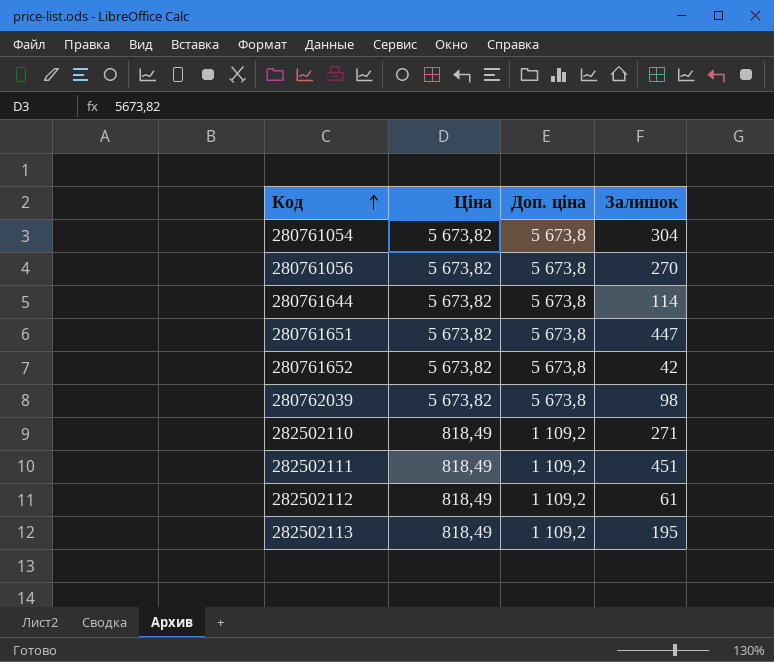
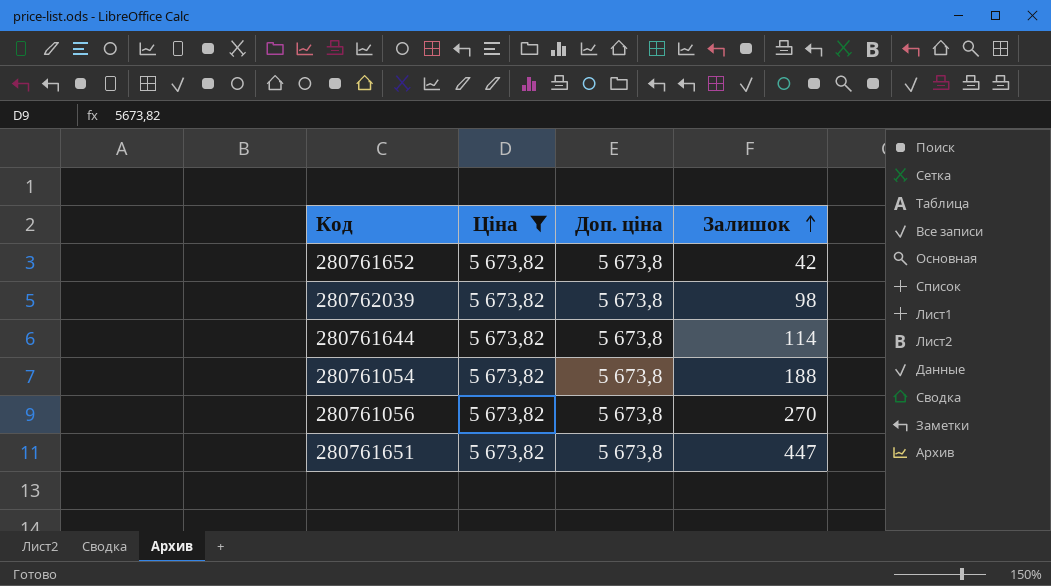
filter: none -> Ціна = 5 673,82
row order: Код ascending -> Залишок ascending
280761054 | Залишок: 304 -> 188

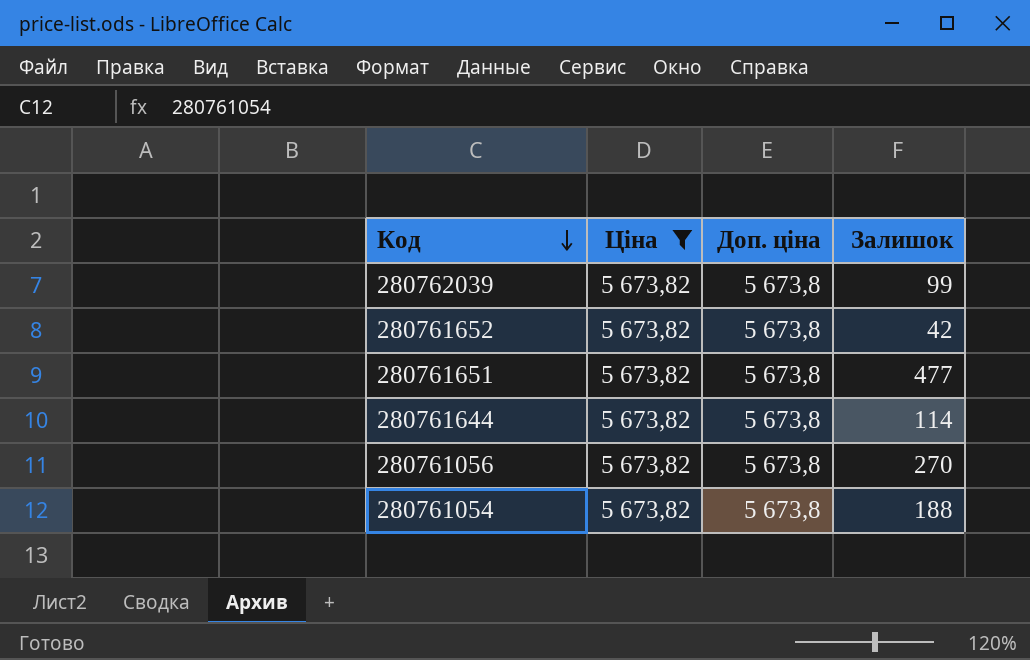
row order: Залишок ascending -> Код descending
280762039 | Залишок: 98 -> 99
280761651 | Залишок: 447 -> 477

